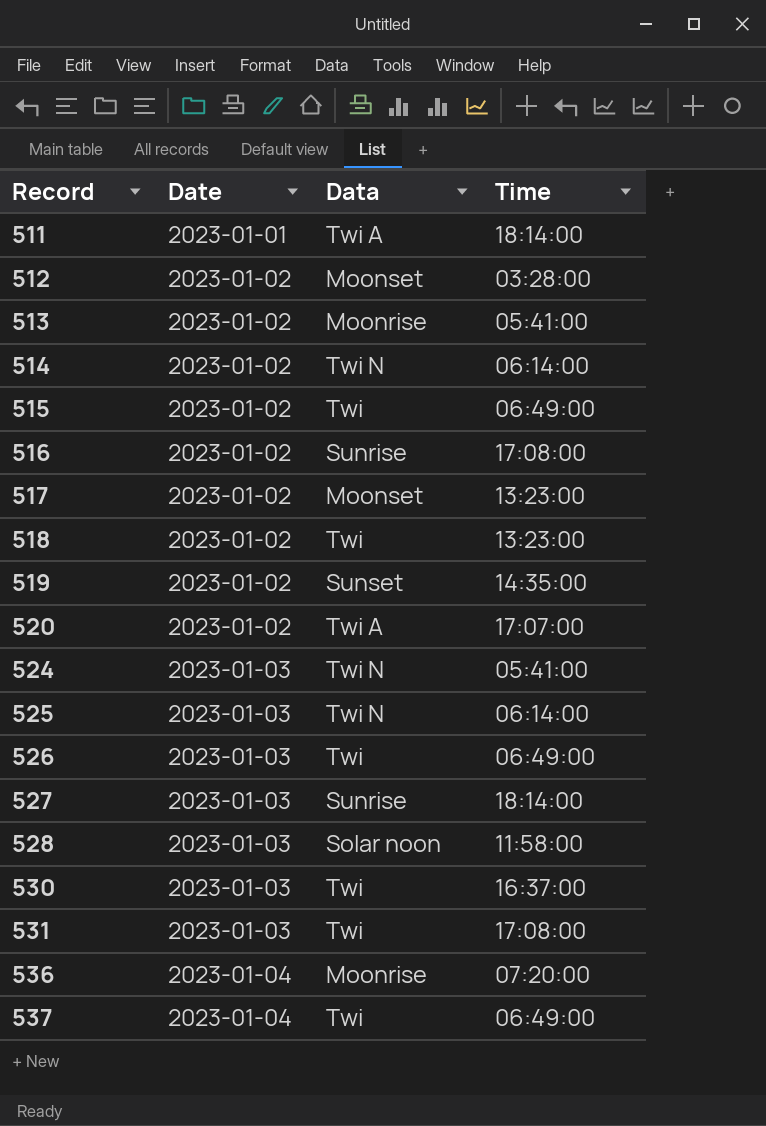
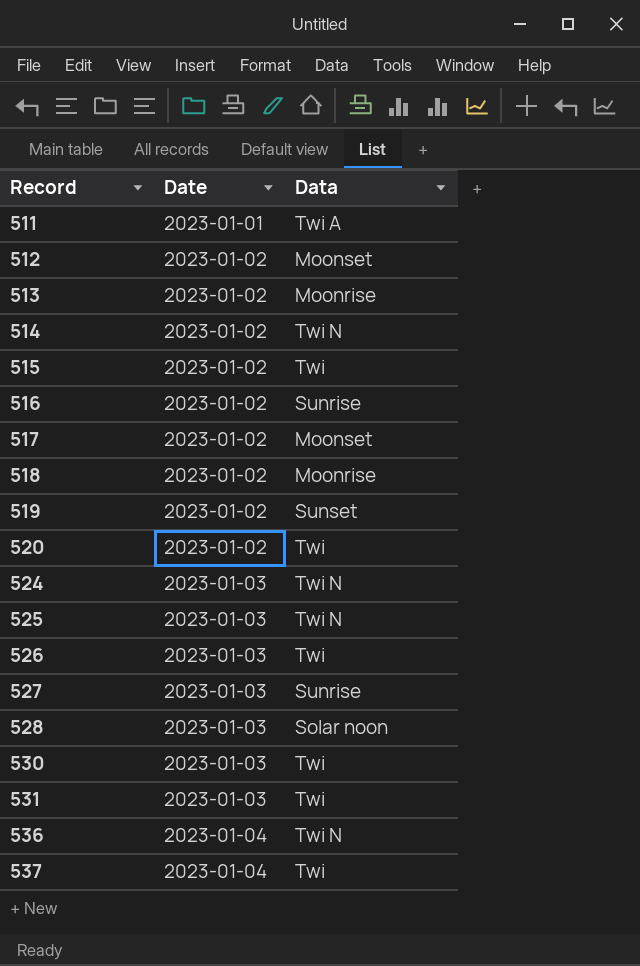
column Time | position: 4 -> none
518 | Data: Twi -> Moonrise
520 | Data: Twi A -> Twi
536 | Data: Moonrise -> Twi N

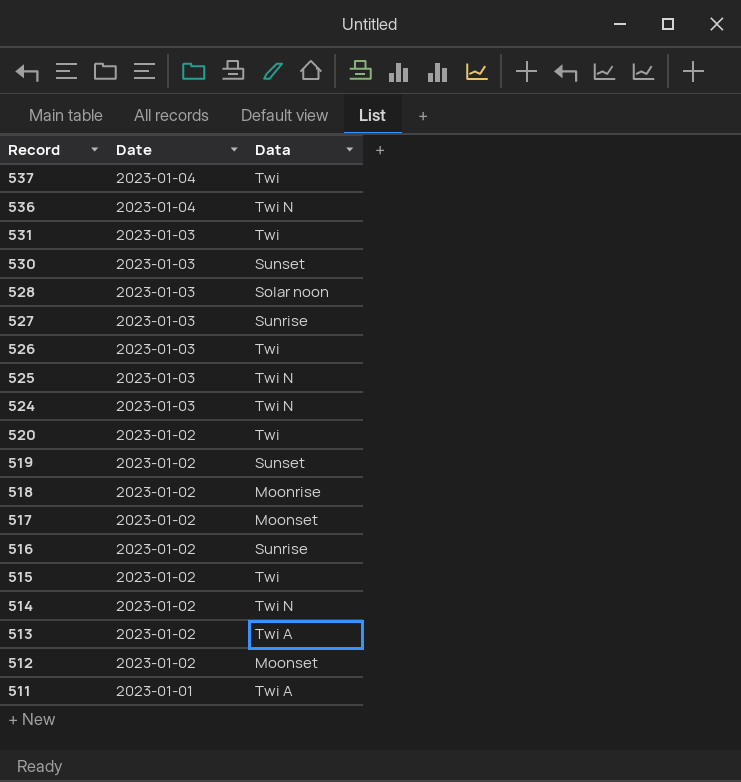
row order: Record ascending -> Record descending
530 | Data: Twi -> Sunset
513 | Data: Moonrise -> Twi A

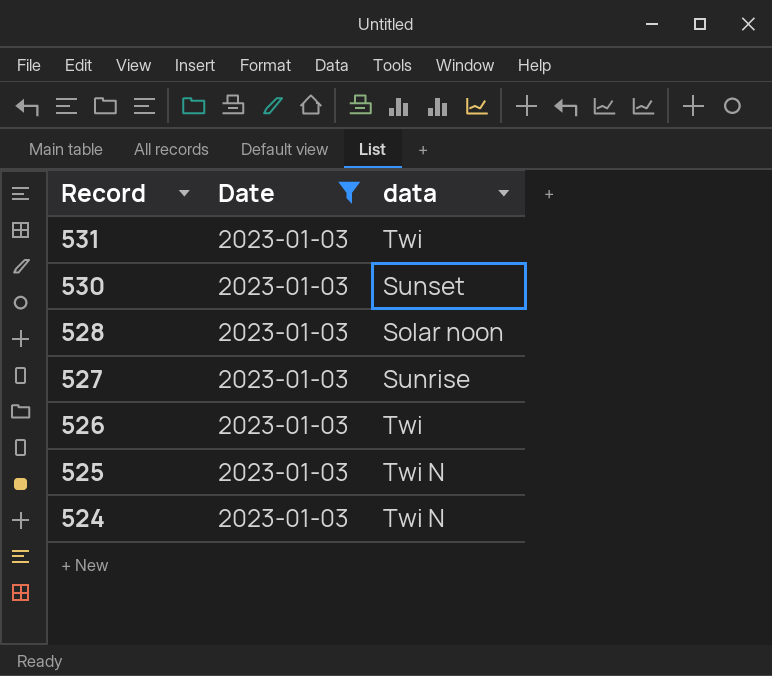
filter: none -> Date = 2023-01-03
column name: Data -> data

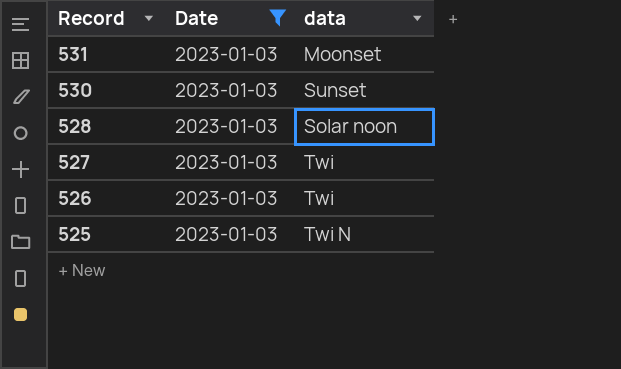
row 524: 2023-01-03 | Twi N -> none
531 | data: Twi -> Moonset
527 | data: Sunrise -> Twi

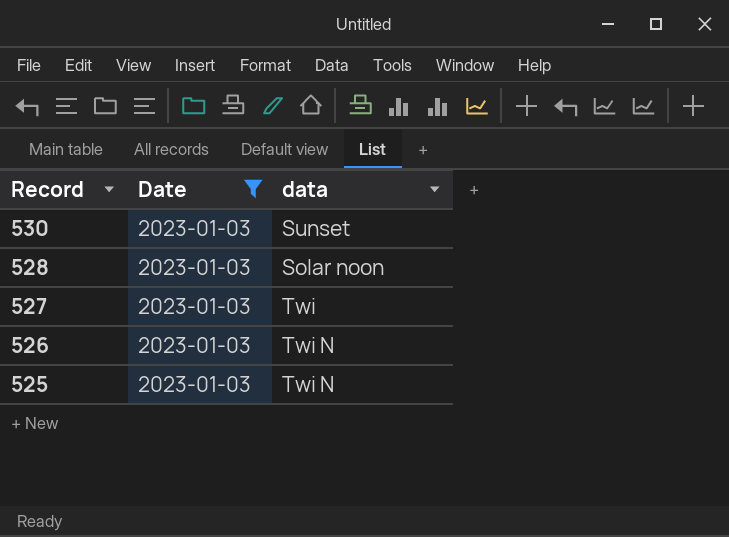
row 531: 2023-01-03 | Moonset -> none
526 | data: Twi -> Twi N

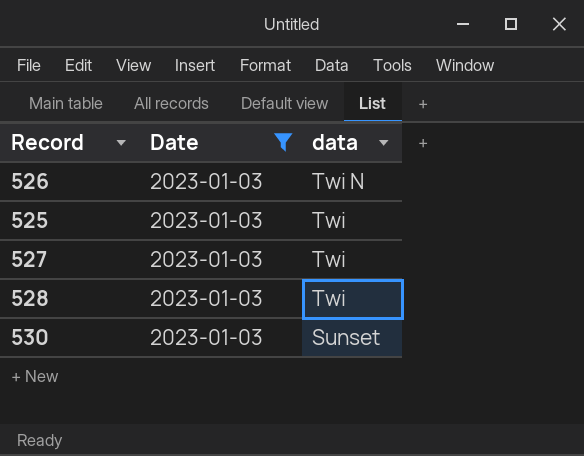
row order: Record descending -> data descending
525 | data: Twi N -> Twi
528 | data: Solar noon -> Twi

